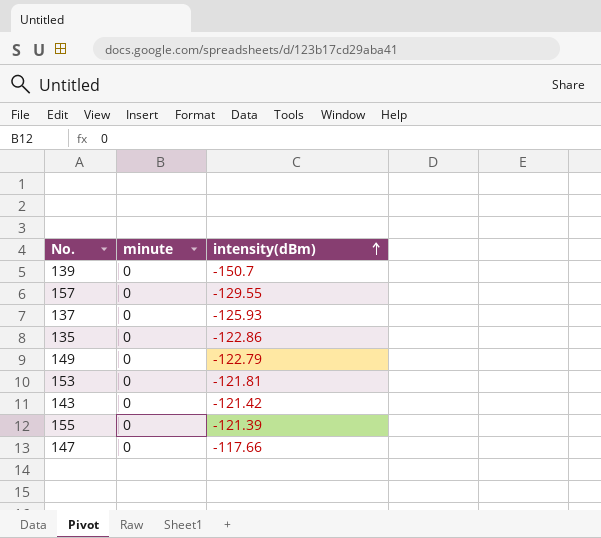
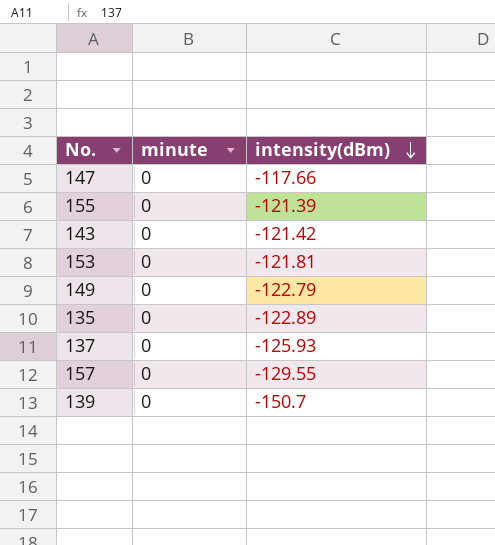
row order: intensity(dBm) ascending -> intensity(dBm) descending
135 | intensity(dBm): -122.86 -> -122.89

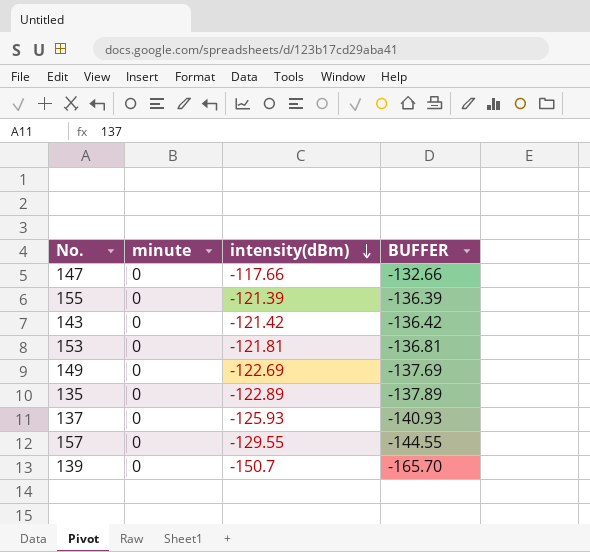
column BUFFER | formula: none -> [intensity(dBm)] - 15
149 | intensity(dBm): -122.79 -> -122.69

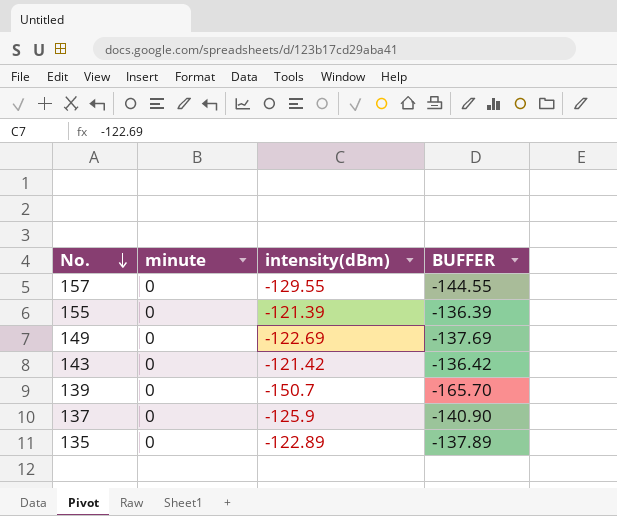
row order: intensity(dBm) descending -> No. descending
row 147: 0 | -117.66 | -132.66 -> none
row 153: 0 | -121.81 | -136.81 -> none
137 | intensity(dBm): -125.93 -> -125.9
137 | BUFFER: -140.93 -> -140.90

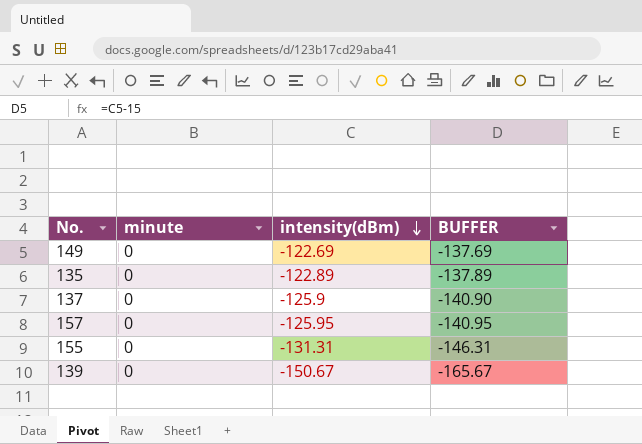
row order: No. descending -> intensity(dBm) descending
row 143: 0 | -121.42 | -136.42 -> none
157 | intensity(dBm): -129.55 -> -125.95
157 | BUFFER: -144.55 -> -140.95
155 | intensity(dBm): -121.39 -> -131.31
155 | BUFFER: -136.39 -> -146.31
139 | intensity(dBm): -150.7 -> -150.67
139 | BUFFER: -165.70 -> -165.67

